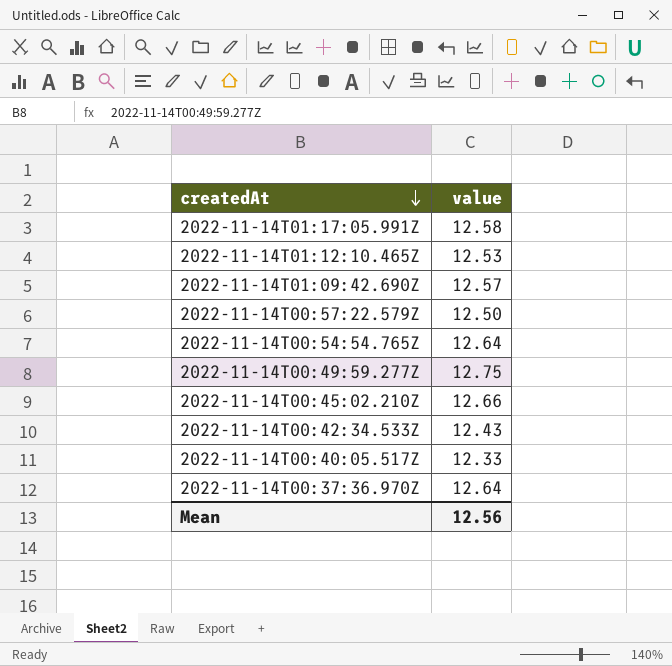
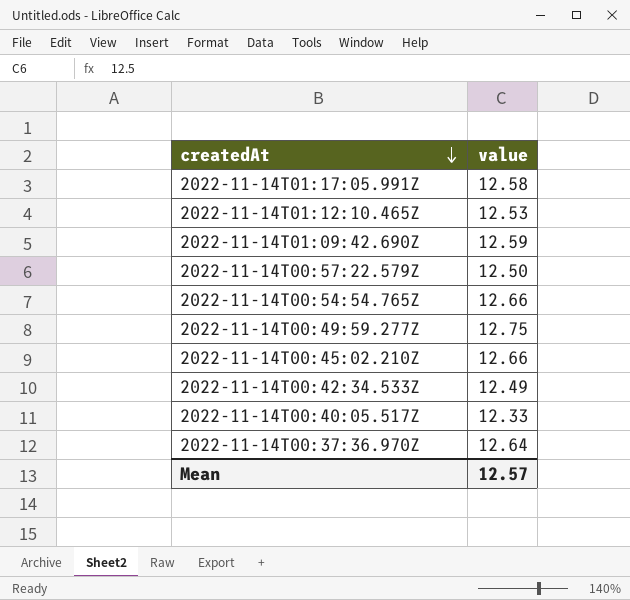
2022-11-14T01:09:42.690Z | value: 12.57 -> 12.59
2022-11-14T00:54:54.765Z | value: 12.64 -> 12.66
2022-11-14T00:42:34.533Z | value: 12.43 -> 12.49
Mean | value: 12.56 -> 12.57

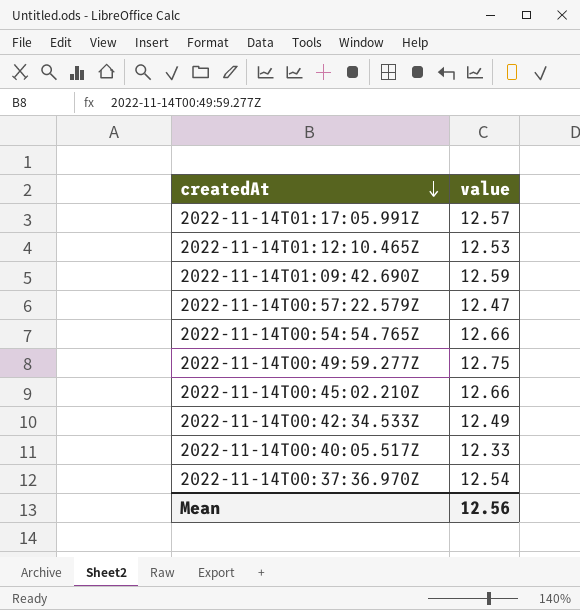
2022-11-14T01:17:05.991Z | value: 12.58 -> 12.57
2022-11-14T00:57:22.579Z | value: 12.50 -> 12.47
2022-11-14T00:37:36.970Z | value: 12.64 -> 12.54
Mean | value: 12.57 -> 12.56

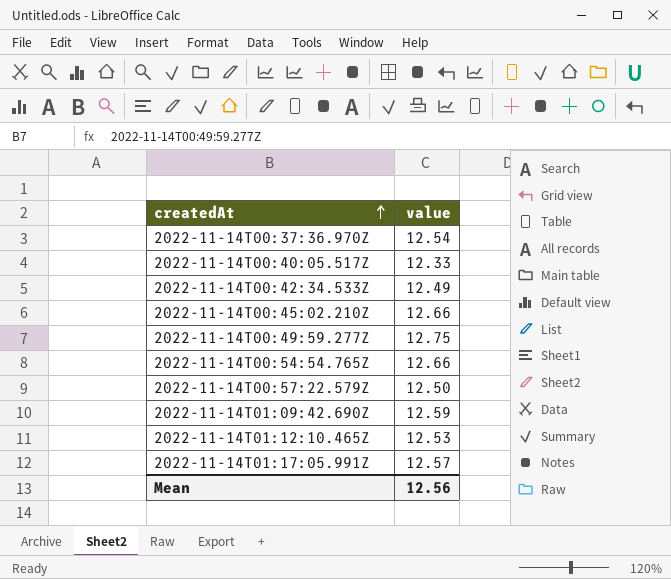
row order: createdAt descending -> createdAt ascending
2022-11-14T00:57:22.579Z | value: 12.47 -> 12.50

